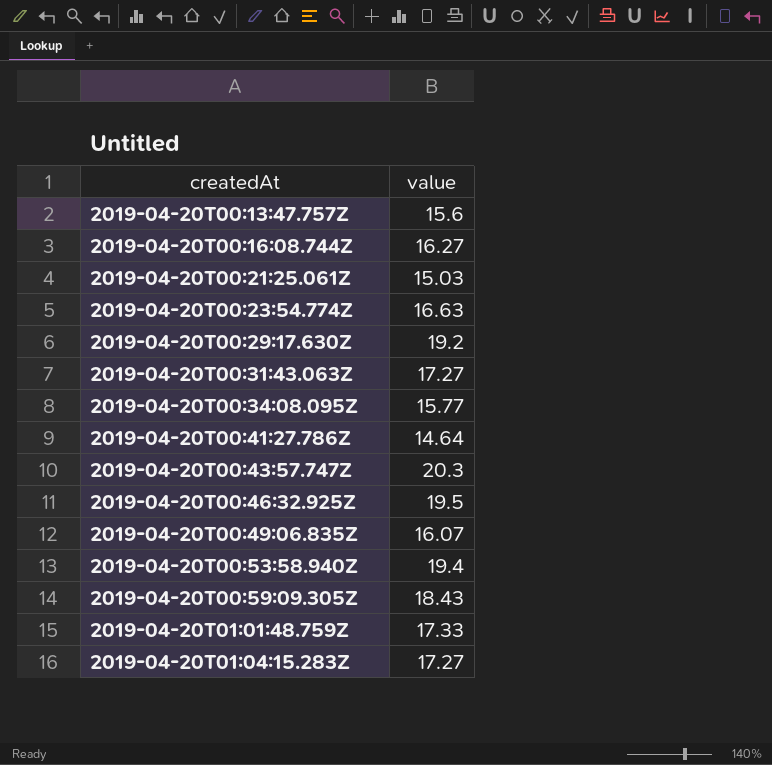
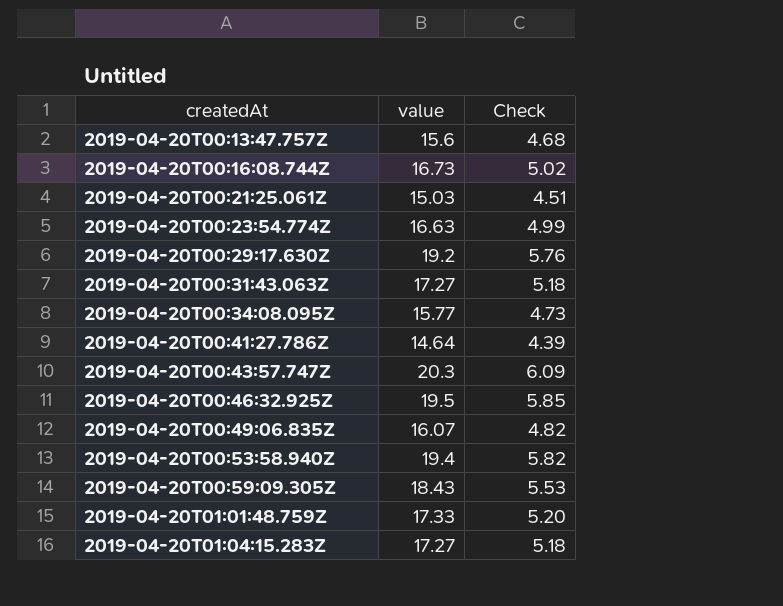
column Check | formula: none -> [value] * 0.3
2019-04-20T00:16:08.744Z | value: 16.27 -> 16.73

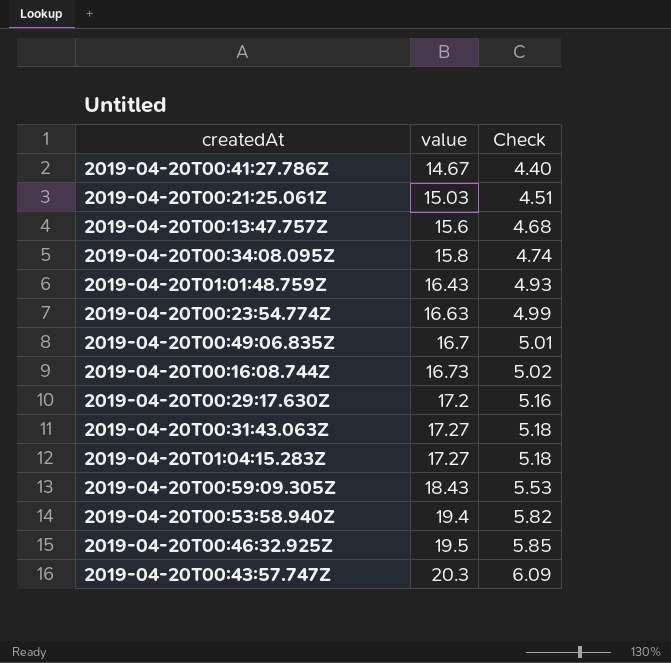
row order: createdAt ascending -> value ascending
2019-04-20T00:41:27.786Z | value: 14.64 -> 14.67
2019-04-20T00:41:27.786Z | Check: 4.39 -> 4.40
2019-04-20T00:34:08.095Z | value: 15.77 -> 15.8
2019-04-20T00:34:08.095Z | Check: 4.73 -> 4.74
2019-04-20T01:01:48.759Z | value: 17.33 -> 16.43
2019-04-20T01:01:48.759Z | Check: 5.20 -> 4.93
2019-04-20T00:49:06.835Z | value: 16.07 -> 16.7
2019-04-20T00:49:06.835Z | Check: 4.82 -> 5.01
2019-04-20T00:29:17.630Z | value: 19.2 -> 17.2
2019-04-20T00:29:17.630Z | Check: 5.76 -> 5.16

